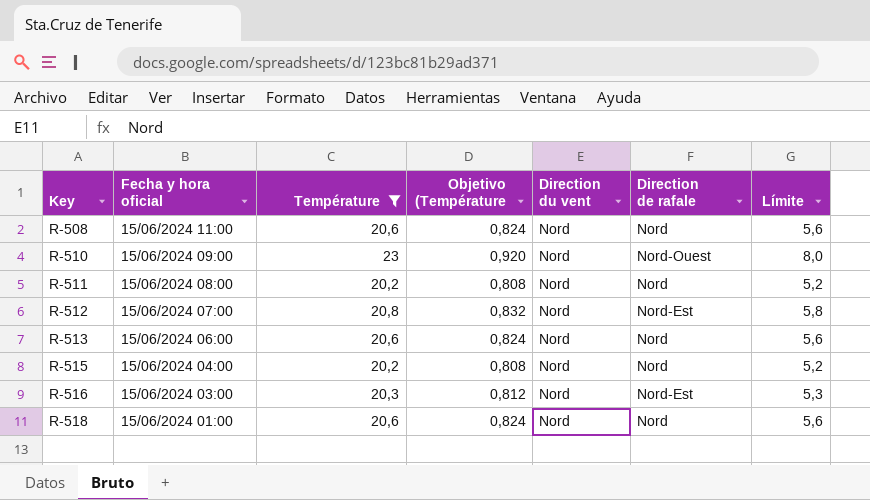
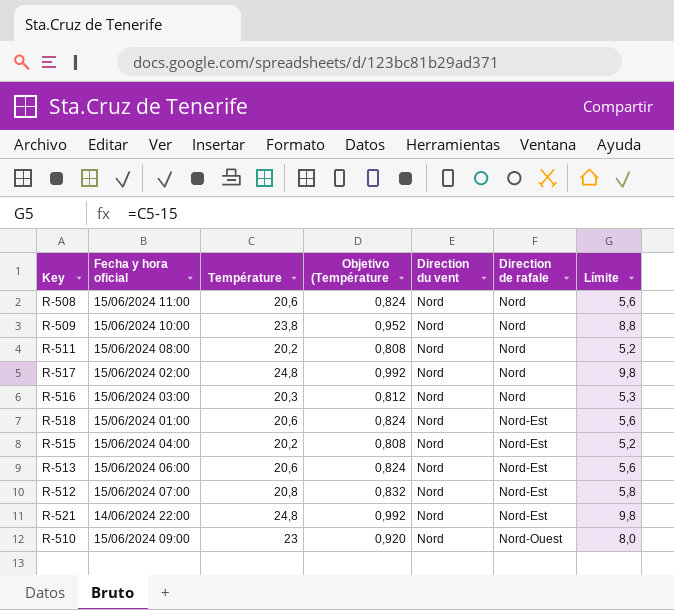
filter: Température <= 23 -> none
row order: Key ascending -> Direction de rafale ascending
R-516 | Direction de rafale: Nord-Est -> Nord
R-518 | Direction de rafale: Nord -> Nord-Est
R-515 | Direction de rafale: Nord -> Nord-Est
R-513 | Direction de rafale: Nord -> Nord-Est

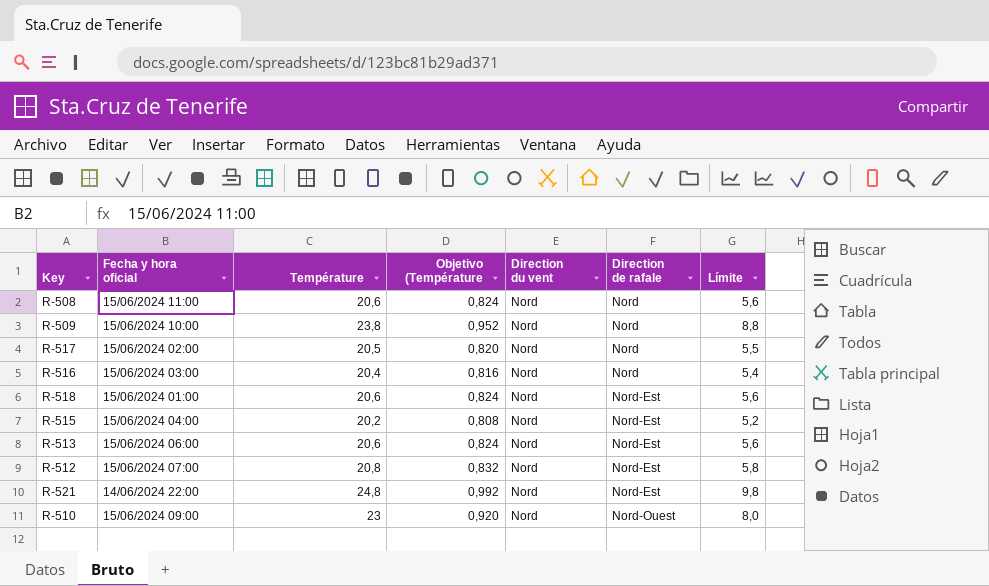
row R-511: 15/06/2024 08:00 | 20,2 | 0,808 | Nord | Nord | 5,2 -> none
R-517 | Température: 24,8 -> 20,5
R-517 | Objetivo (Température: 0,992 -> 0,820
R-517 | Límite: 9,8 -> 5,5
R-516 | Température: 20,3 -> 20,4
R-516 | Objetivo (Température: 0,812 -> 0,816
R-516 | Límite: 5,3 -> 5,4

